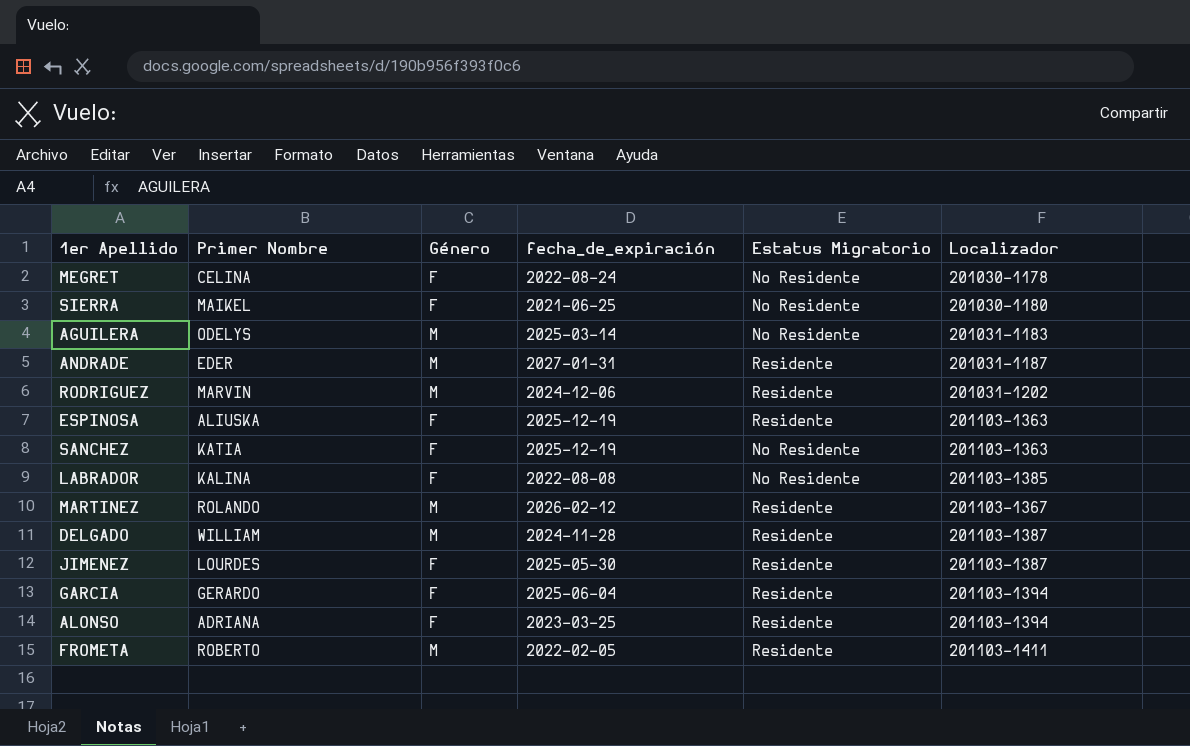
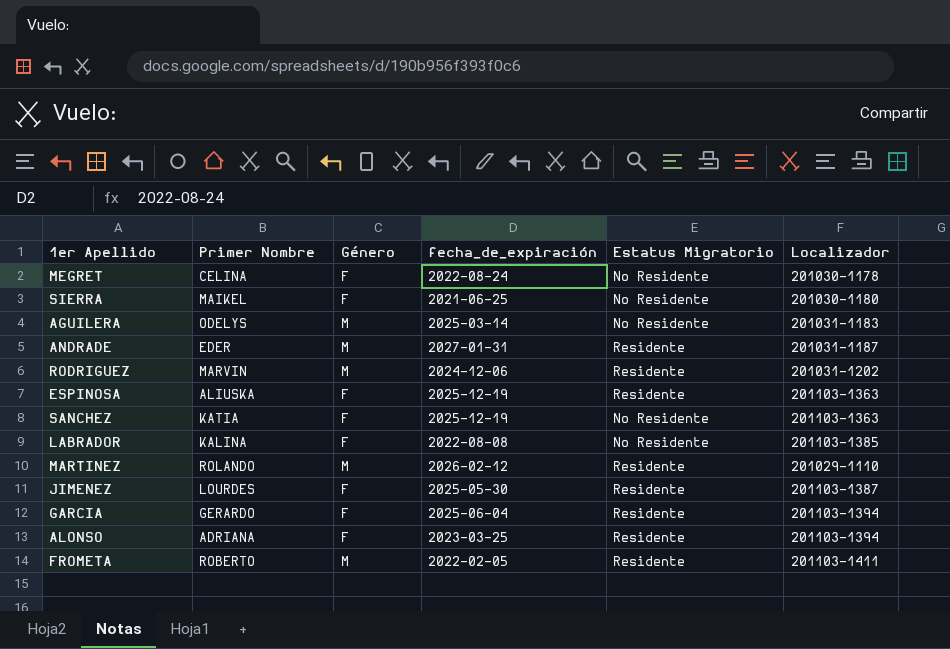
row DELGADO: WILLIAM | M | 2024-11-28 | Residente | 201103-1387 -> none
MARTINEZ | Localizador: 201103-1367 -> 201029-1110

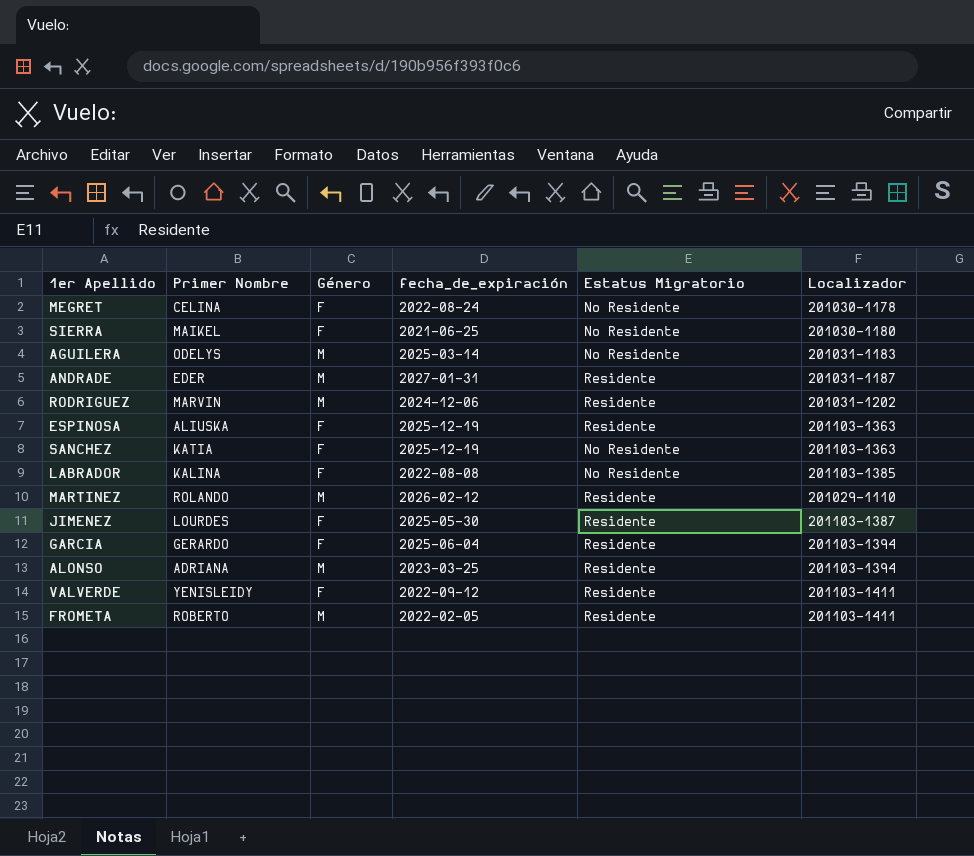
ALONSO | Género: F -> M
row VALVERDE: none -> YENISLEIDY | F | 2022-09-12 | Residente | 201103-1411

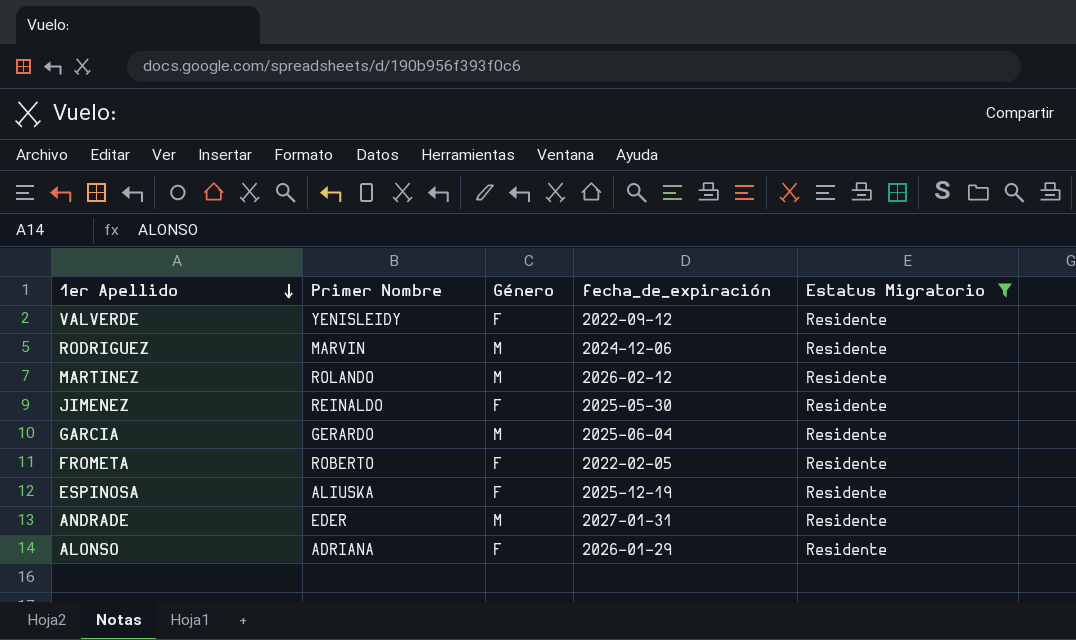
filter: none -> Estatus Migratorio = Residente
row order: none -> 1er Apellido descending
column Localizador | position: 6 -> none
JIMENEZ | Primer Nombre: LOURDES -> REINALDO
GARCIA | Género: F -> M
FROMETA | Género: M -> F
ALONSO | Género: M -> F
ALONSO | fecha_de_expiración: 2023-03-25 -> 2026-01-29

